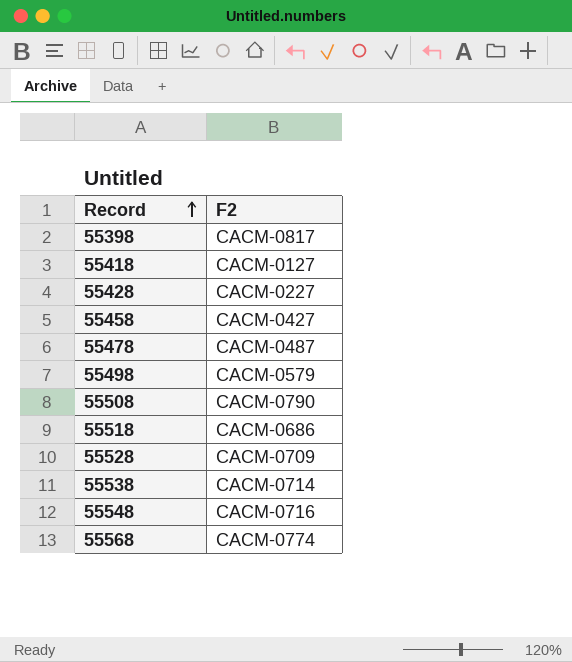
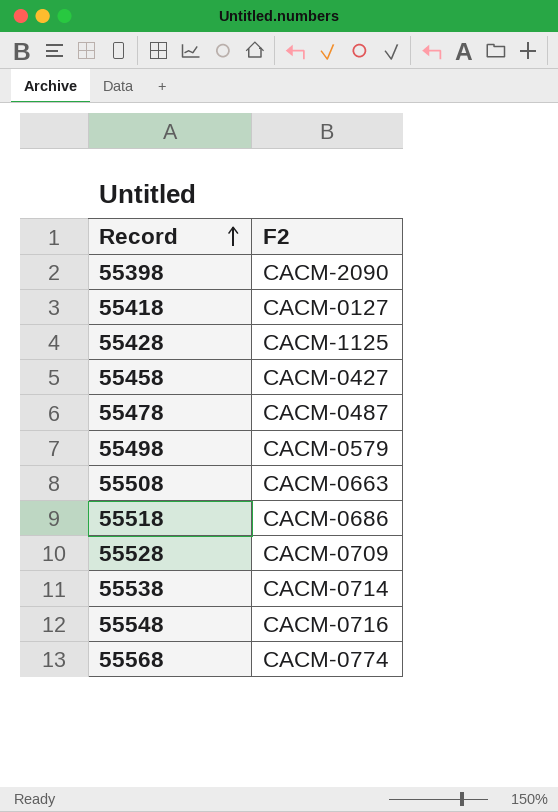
55398 | F2: CACM-0817 -> CACM-2090
55428 | F2: CACM-0227 -> CACM-1125
55508 | F2: CACM-0790 -> CACM-0663

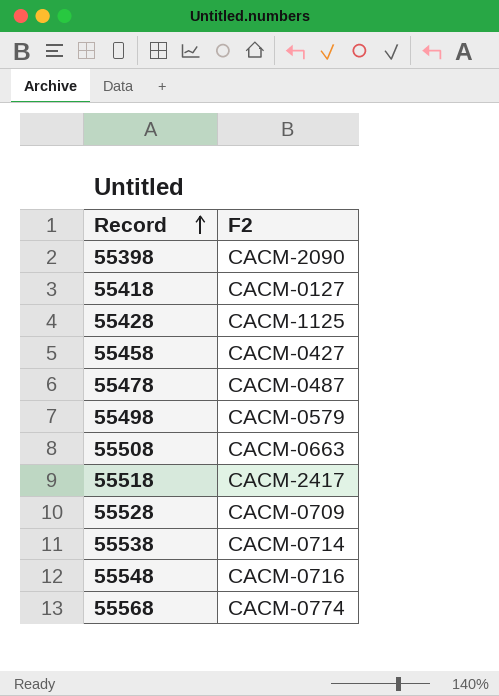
55518 | F2: CACM-0686 -> CACM-2417

